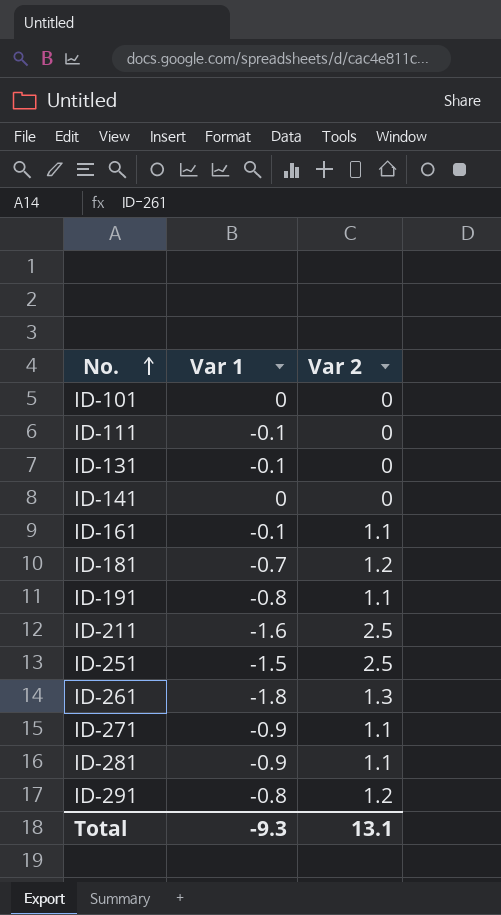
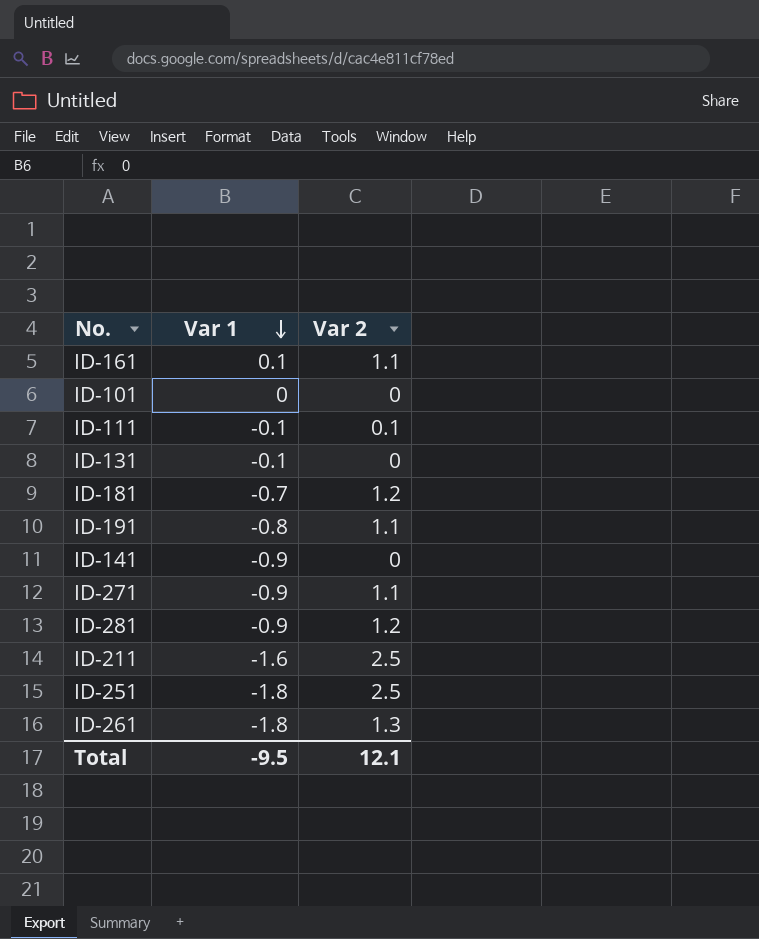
row order: No. ascending -> Var 1 descending
row ID-291: -0.8 | 1.2 -> none
ID-161 | Var 1: -0.1 -> 0.1
ID-111 | Var 2: 0 -> 0.1
ID-141 | Var 1: 0 -> -0.9
ID-281 | Var 2: 1.1 -> 1.2
ID-251 | Var 1: -1.5 -> -1.8
Total | Var 1: -9.3 -> -9.5
Total | Var 2: 13.1 -> 12.1

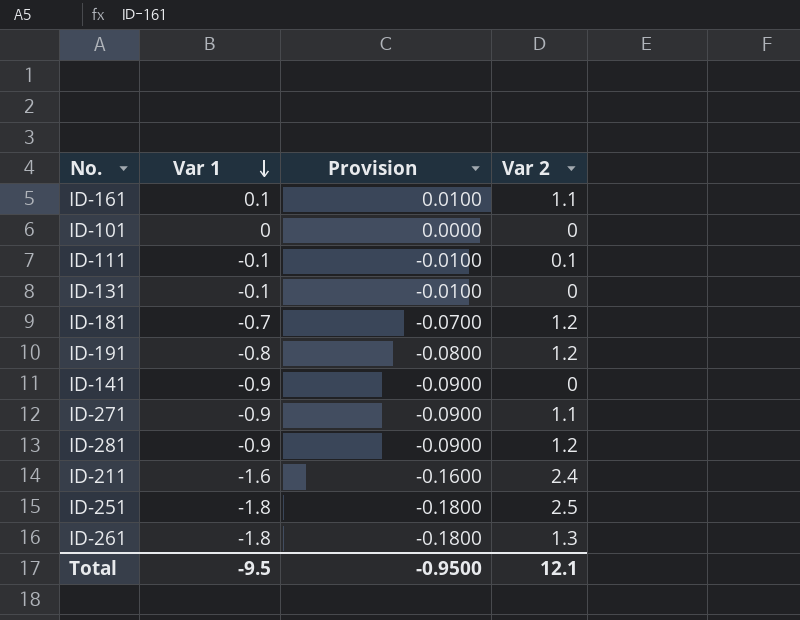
column Provision | formula: none -> [Var 1] * 0.1
ID-191 | Var 2: 1.1 -> 1.2
ID-211 | Var 2: 2.5 -> 2.4

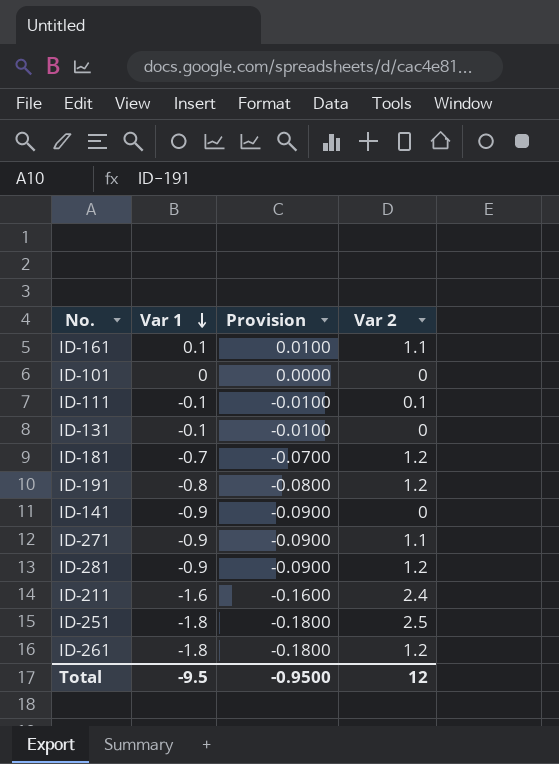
ID-261 | Var 2: 1.3 -> 1.2
Total | Var 2: 12.1 -> 12

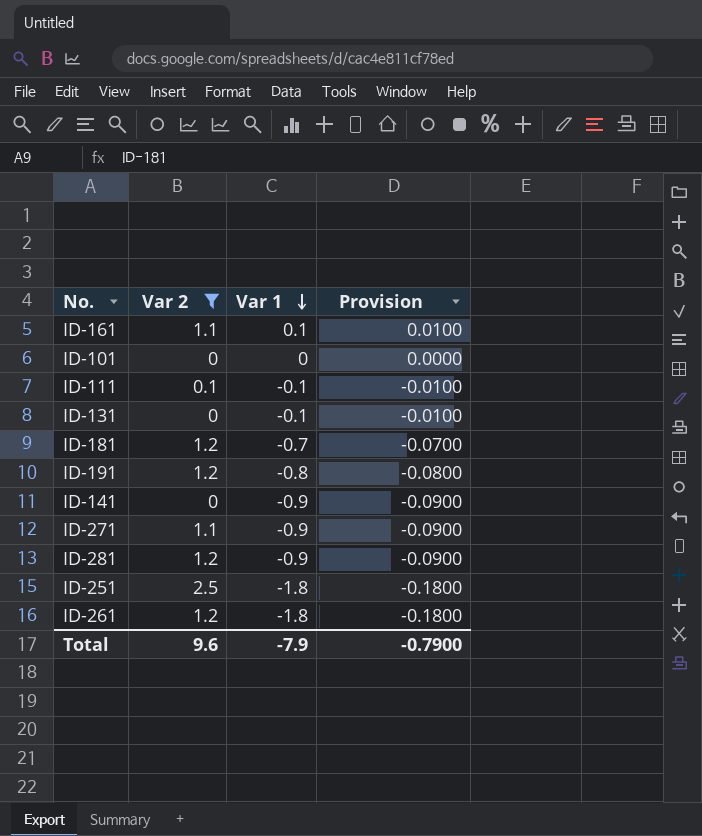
filter: none -> Var 2 != 2.4
column Var 2 | position: 4 -> 2
Total | Var 2: 12 -> 9.6
Total | Var 1: -9.5 -> -7.9
Total | Provision: -0.9500 -> -0.7900

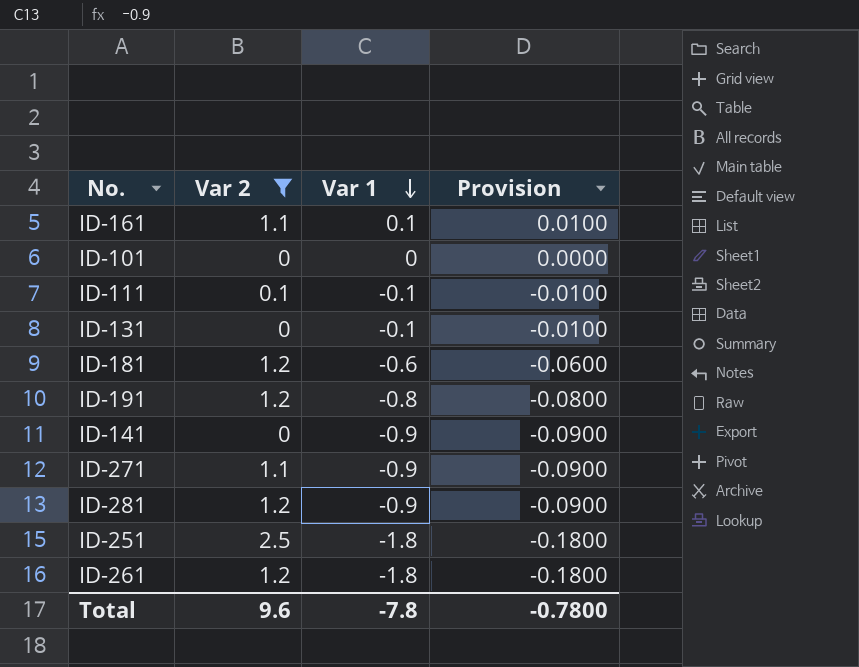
ID-181 | Var 1: -0.7 -> -0.6
ID-181 | Provision: -0.0700 -> -0.0600
Total | Var 1: -7.9 -> -7.8
Total | Provision: -0.7900 -> -0.7800

